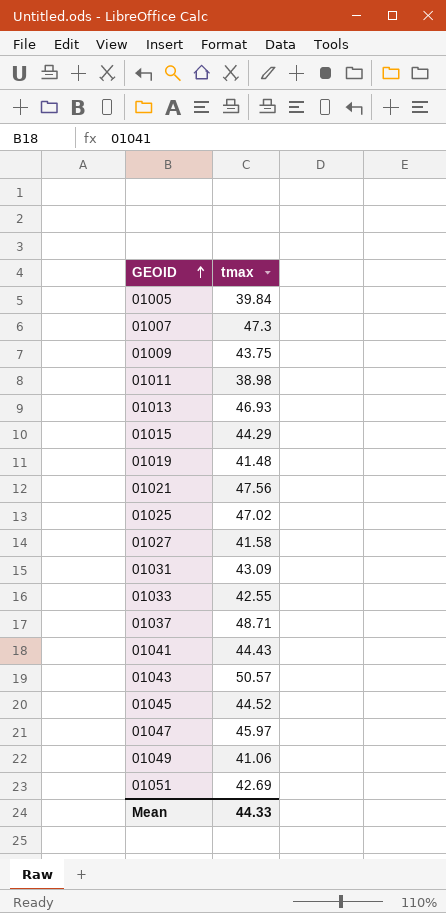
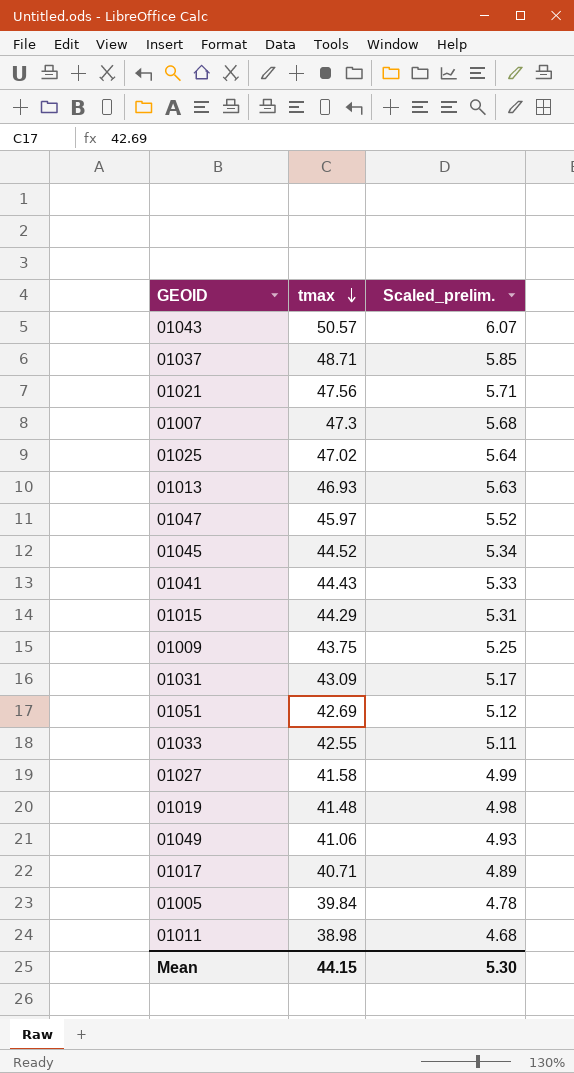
row order: GEOID ascending -> tmax descending
column Scaled_prelim. | formula: none -> [tmax] * 0.12
row 01017: none -> 40.71 | 4.89
Mean | tmax: 44.33 -> 44.15

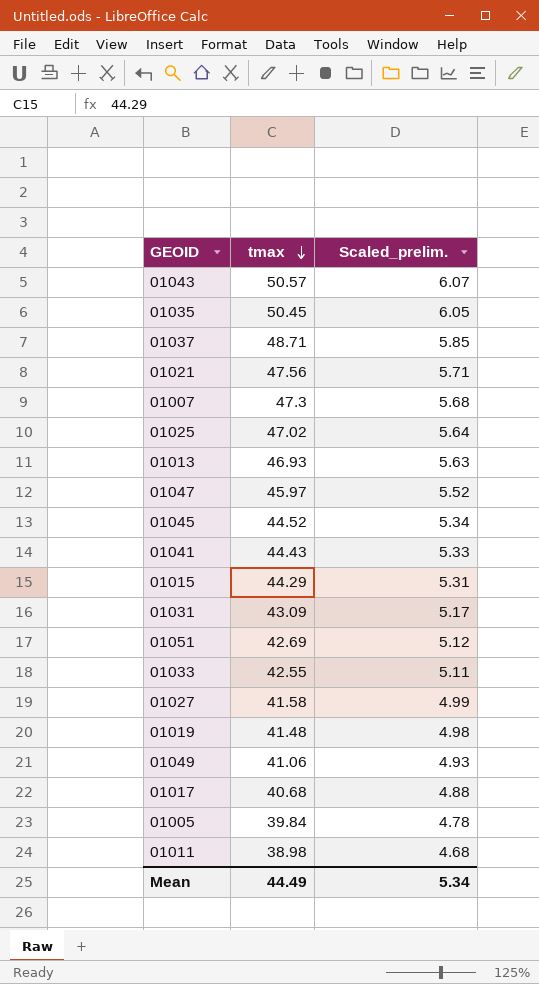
row 01009: 43.75 | 5.25 -> none
row 01035: none -> 50.45 | 6.05
01017 | tmax: 40.71 -> 40.68
01017 | Scaled_prelim.: 4.89 -> 4.88
Mean | tmax: 44.15 -> 44.49
Mean | Scaled_prelim.: 5.30 -> 5.34

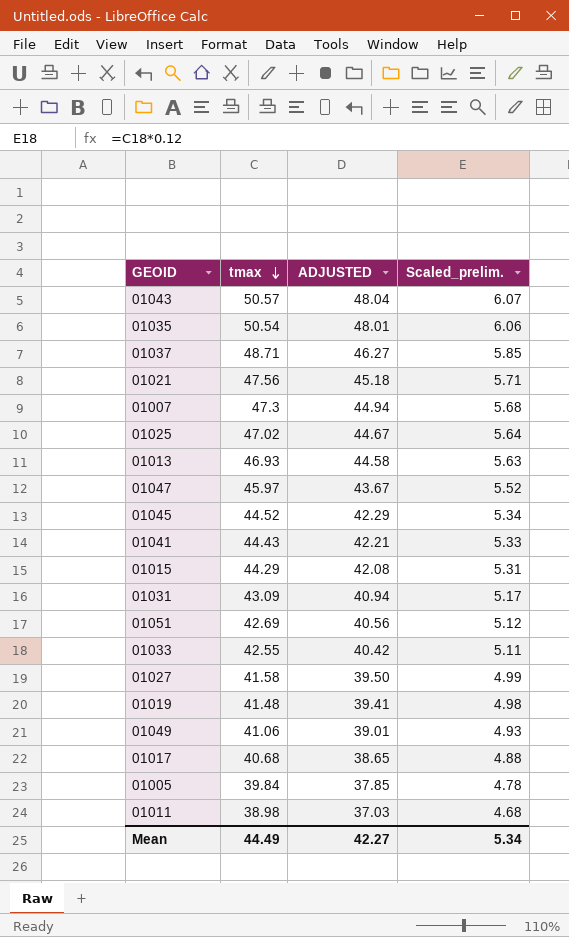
column ADJUSTED | formula: none -> [tmax] * 0.95
01035 | tmax: 50.45 -> 50.54
01035 | Scaled_prelim.: 6.05 -> 6.06

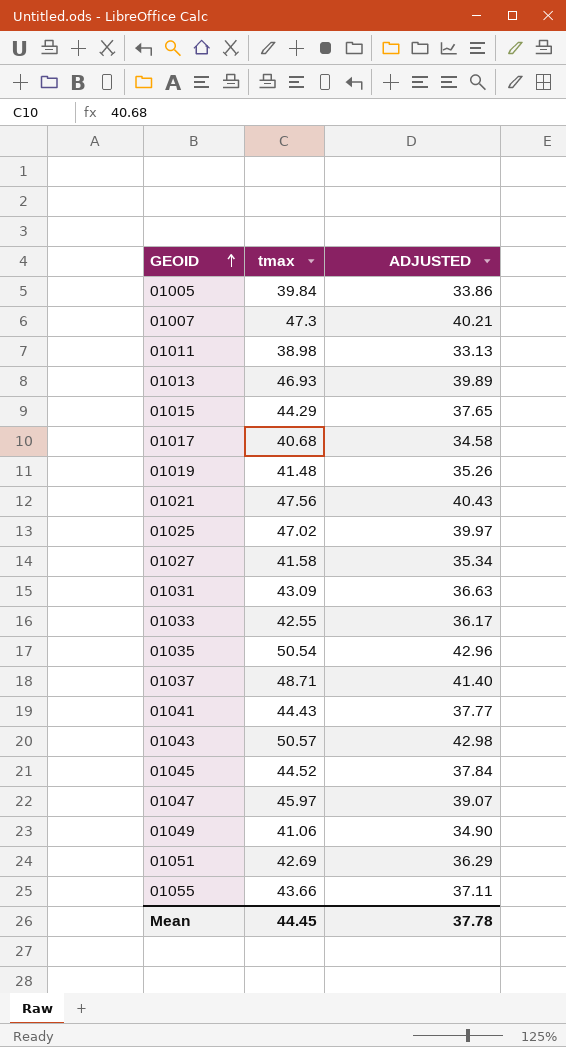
row order: tmax descending -> GEOID ascending
column Scaled_prelim. | formula: [tmax] * 0.12 -> none
column ADJUSTED | formula: [tmax] * 0.95 -> [tmax] * 0.85
row 01055: none -> 43.66 | 37.11
Mean | tmax: 44.49 -> 44.45
Mean | ADJUSTED: 42.27 -> 37.78

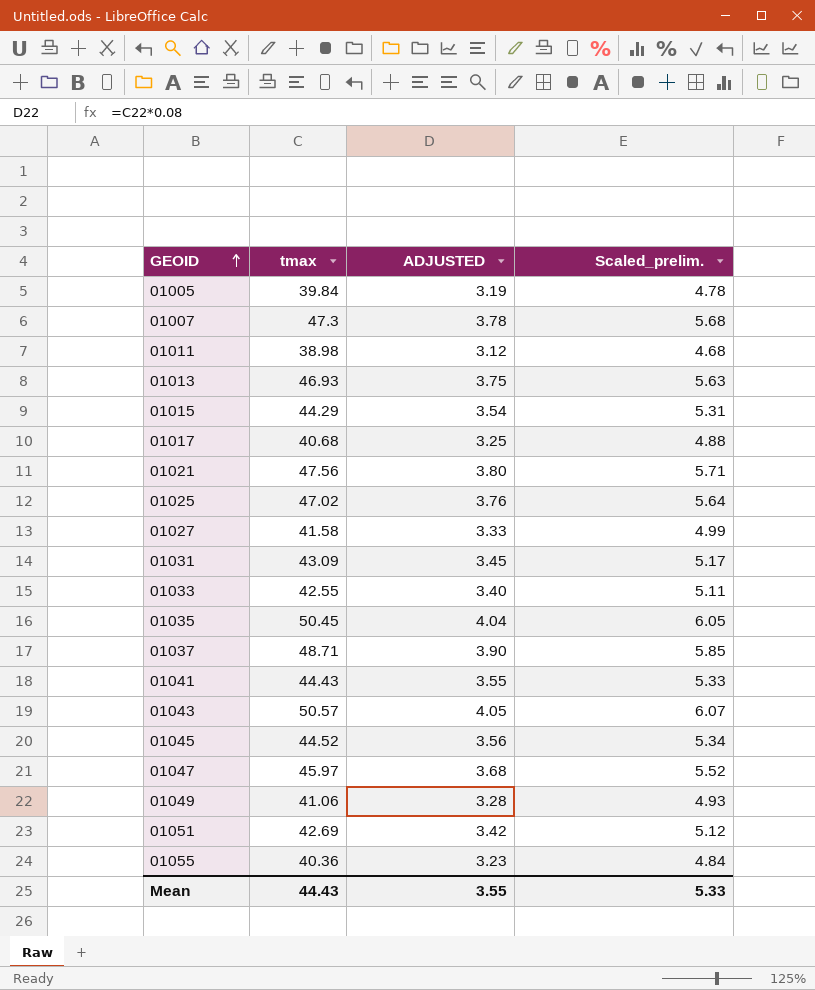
column ADJUSTED | formula: [tmax] * 0.85 -> [tmax] * 0.08
column Scaled_prelim. | formula: none -> [tmax] * 0.12
row 01019: 41.48 | 35.26 -> none
01035 | tmax: 50.54 -> 50.45
01055 | tmax: 43.66 -> 40.36
Mean | tmax: 44.45 -> 44.43
Mean | ADJUSTED: 37.78 -> 3.55

